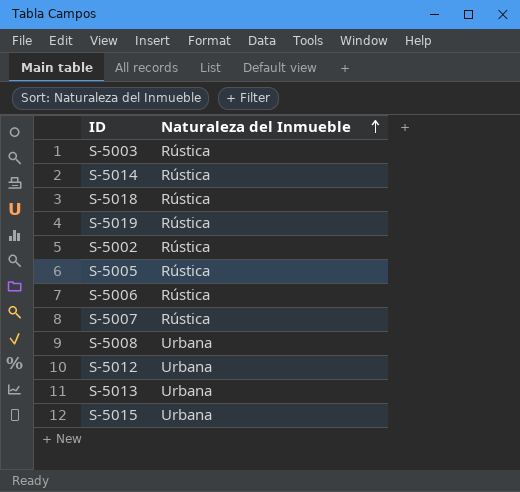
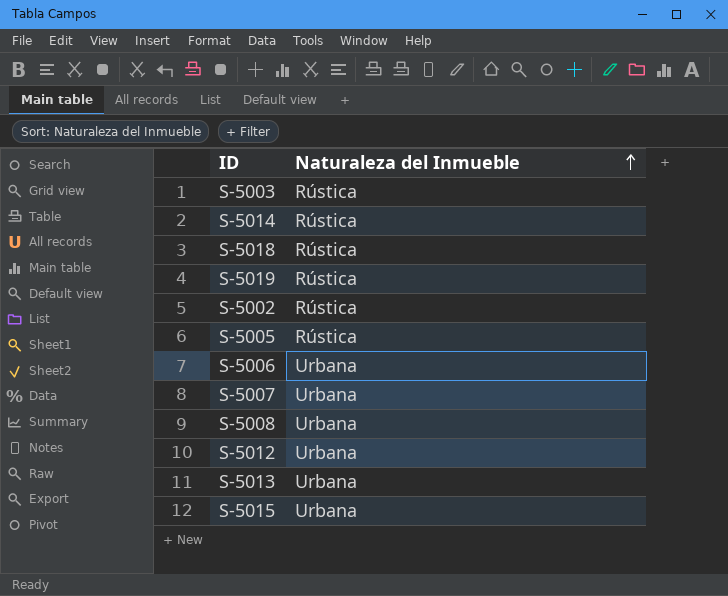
S-5006 | Naturaleza del Inmueble: Rústica -> Urbana
S-5007 | Naturaleza del Inmueble: Rústica -> Urbana

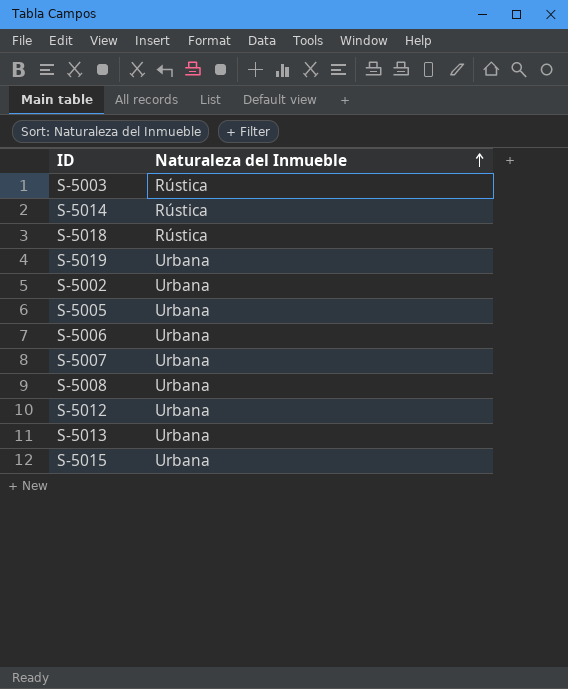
S-5019 | Naturaleza del Inmueble: Rústica -> Urbana
S-5002 | Naturaleza del Inmueble: Rústica -> Urbana
S-5005 | Naturaleza del Inmueble: Rústica -> Urbana

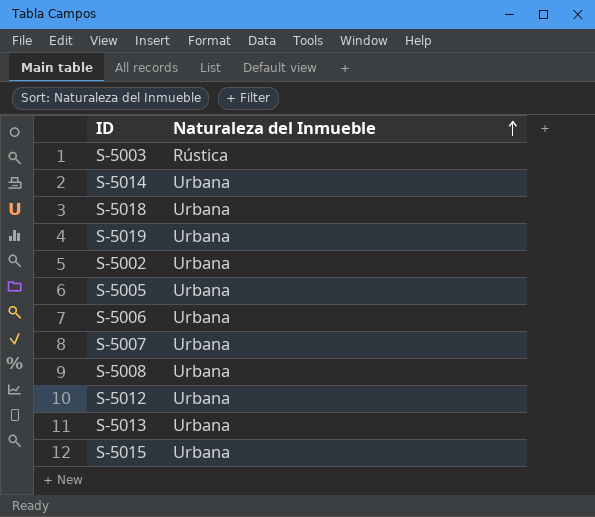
S-5014 | Naturaleza del Inmueble: Rústica -> Urbana
S-5018 | Naturaleza del Inmueble: Rústica -> Urbana

